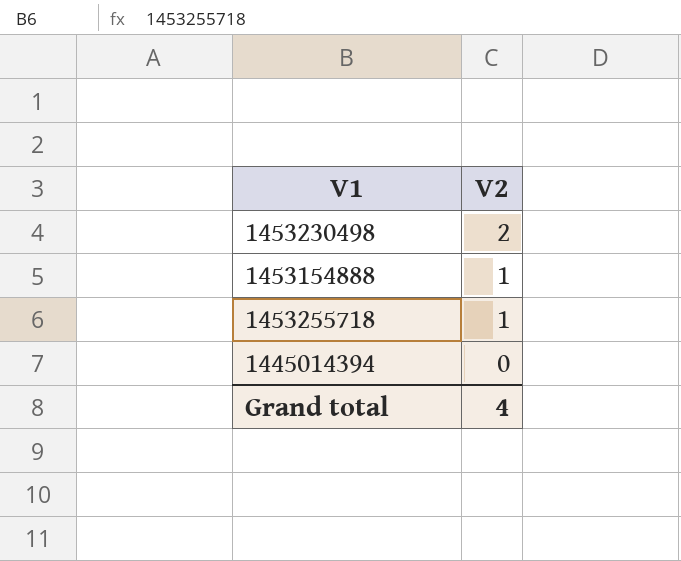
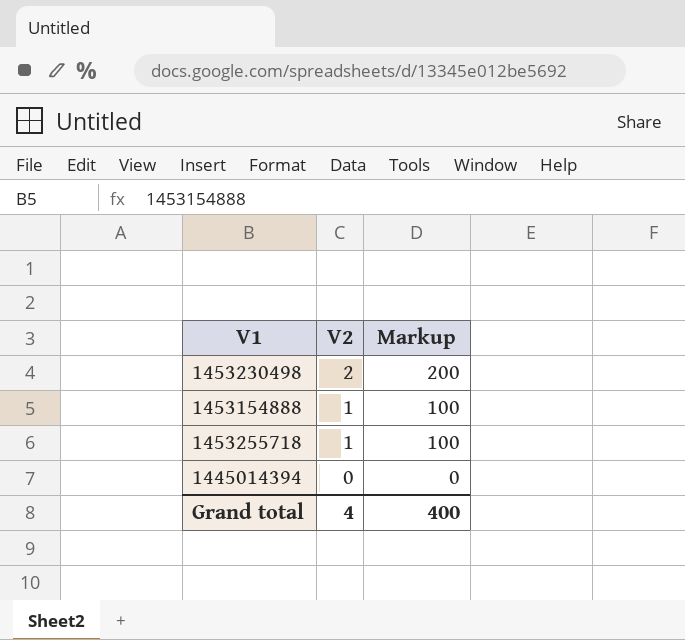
column Markup | formula: none -> [V2] * 100

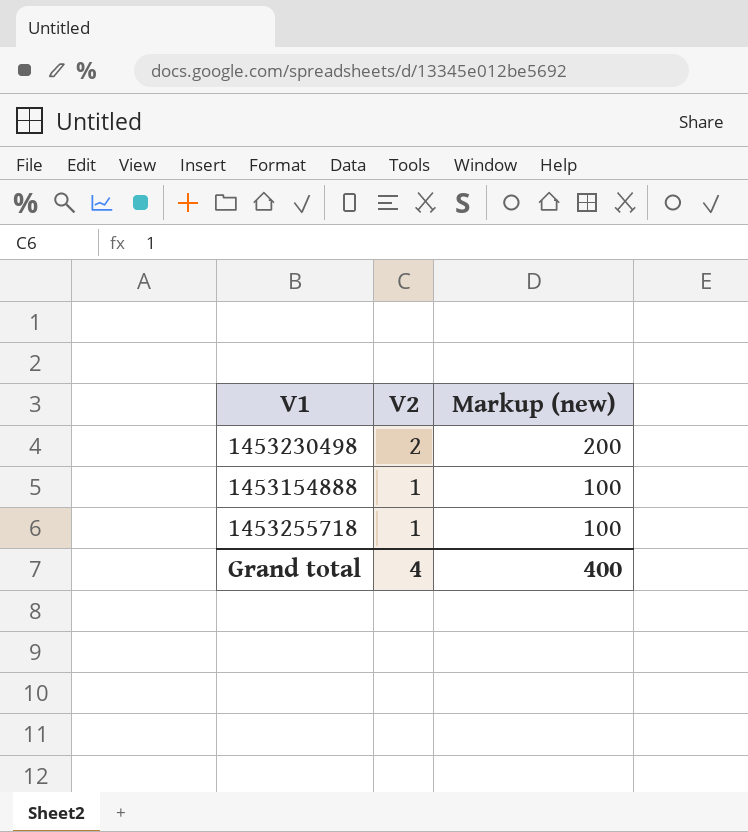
column name: Markup -> Markup (new)
row 1445014394: 0 | 0 -> none

